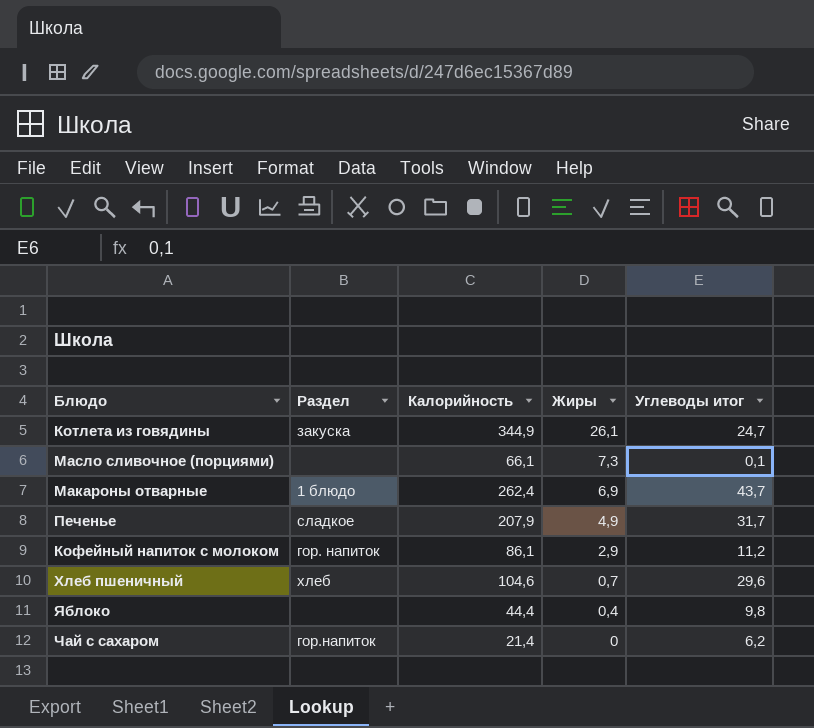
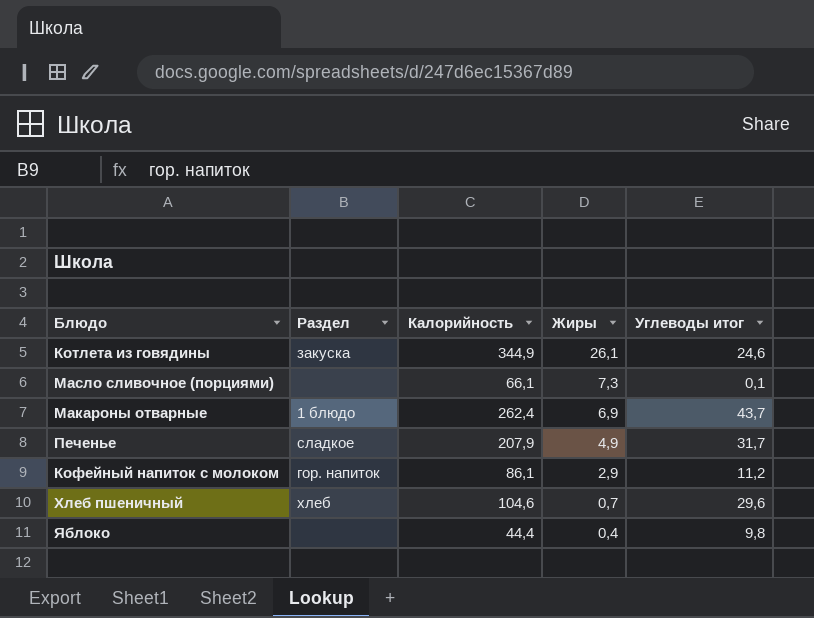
row Чай с сахаром: гор.напиток | 21,4 | 0 | 6,2 -> none
Котлета из говядины | Углеводы итог: 24,7 -> 24,6

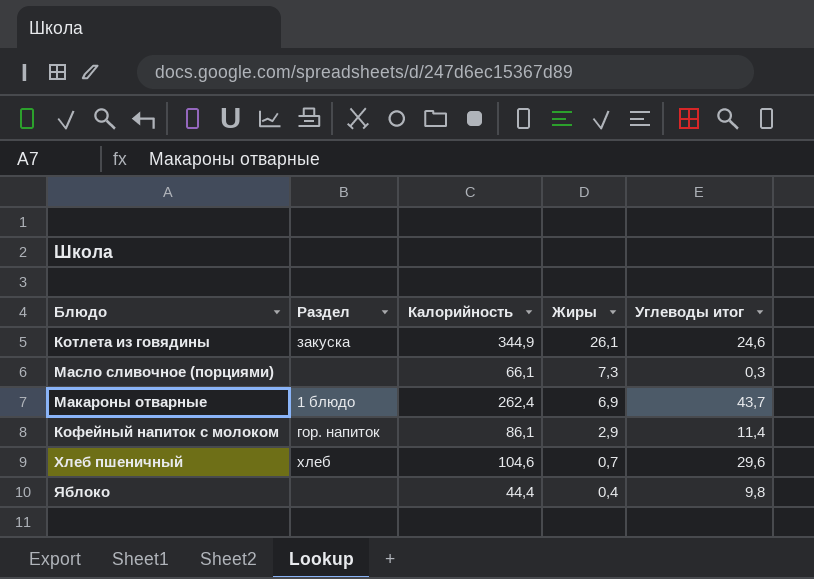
row Печенье: сладкое | 207,9 | 4,9 | 31,7 -> none
Масло сливочное (порциями) | Углеводы итог: 0,1 -> 0,3
Кофейный напиток с молоком | Углеводы итог: 11,2 -> 11,4

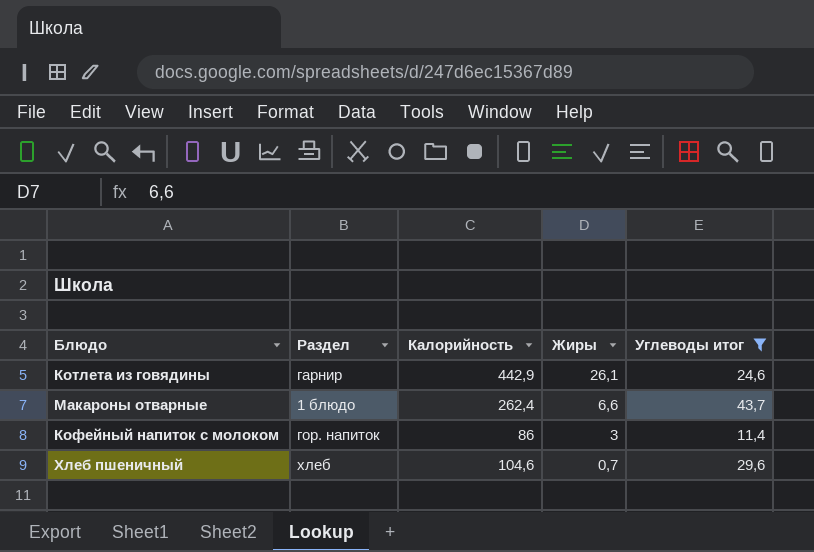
filter: none -> Углеводы итог >= 11,4
Котлета из говядины | Раздел: закуска -> гарнир
Котлета из говядины | Калорийность: 344,9 -> 442,9
Макароны отварные | Жиры: 6,9 -> 6,6
Кофейный напиток с молоком | Калорийность: 86,1 -> 86
Кофейный напиток с молоком | Жиры: 2,9 -> 3

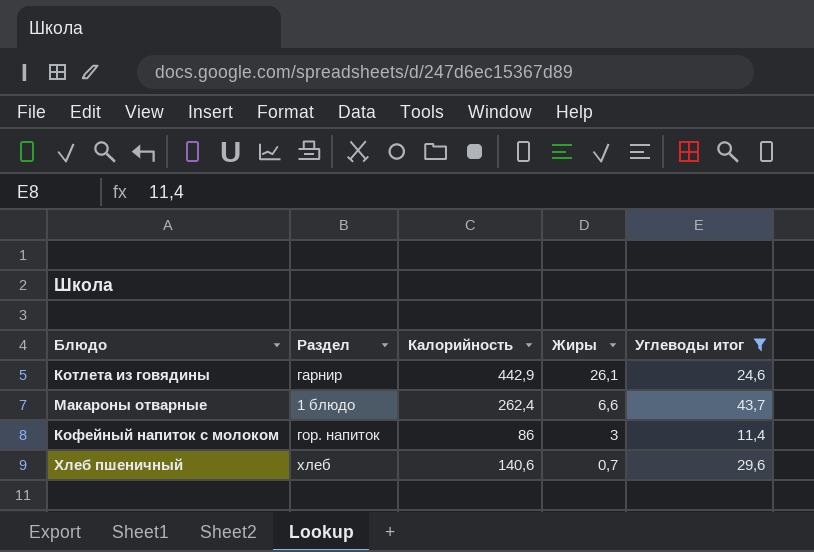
Хлеб пшеничный | Калорийность: 104,6 -> 140,6

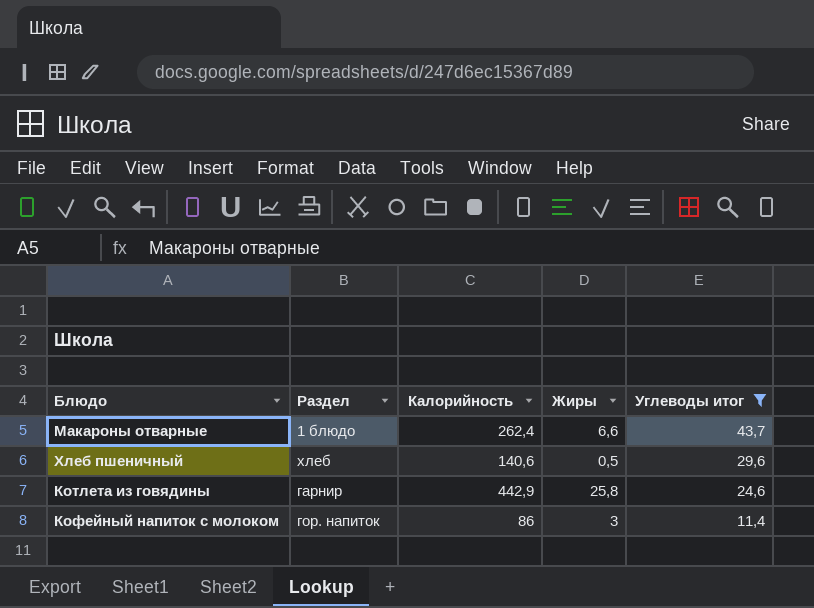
row order: Жиры descending -> Углеводы итог descending
Хлеб пшеничный | Жиры: 0,7 -> 0,5
Котлета из говядины | Жиры: 26,1 -> 25,8

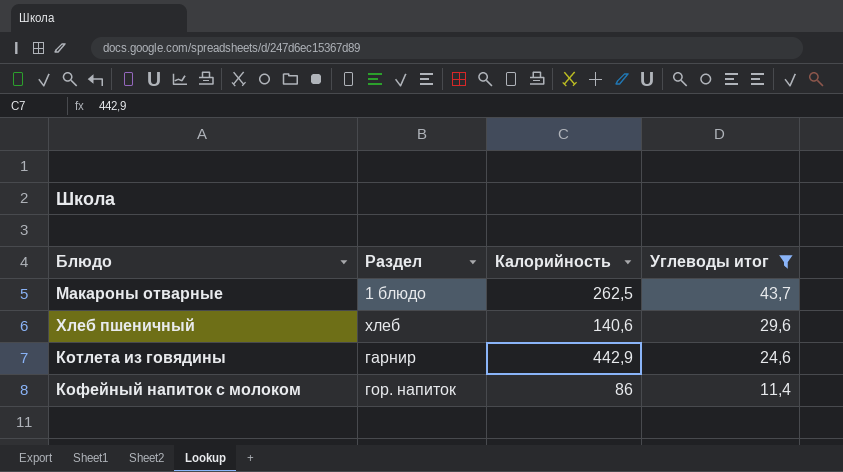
column Жиры | position: 4 -> none
Макароны отварные | Калорийность: 262,4 -> 262,5

